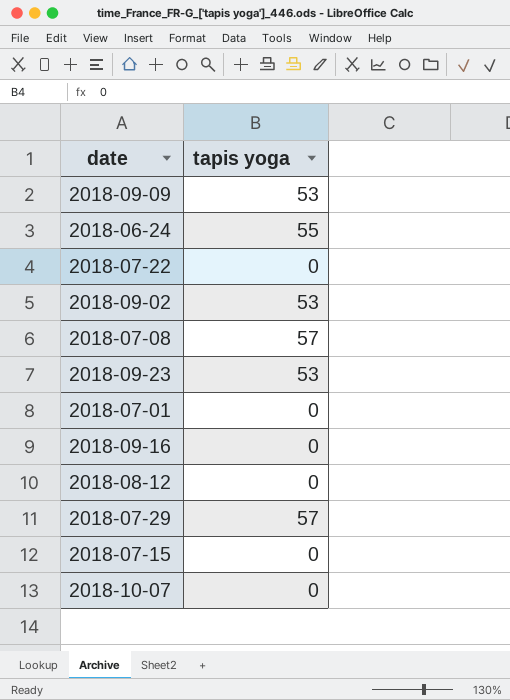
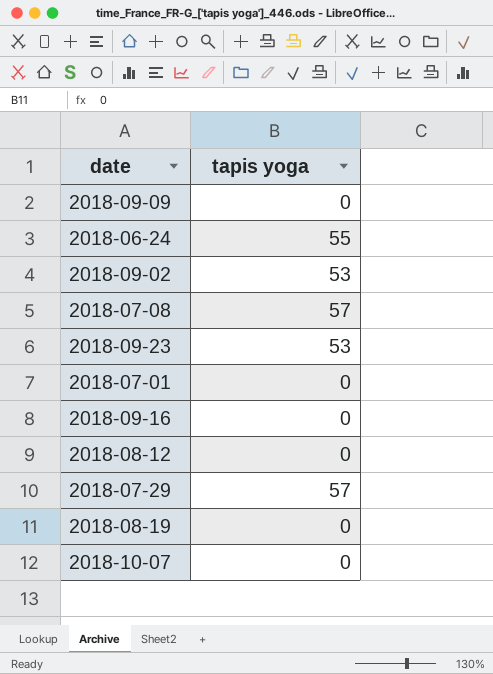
row 2018-07-22: 0 -> none
row 2018-07-15: 0 -> none
2018-09-09 | tapis yoga: 53 -> 0
row 2018-08-19: none -> 0

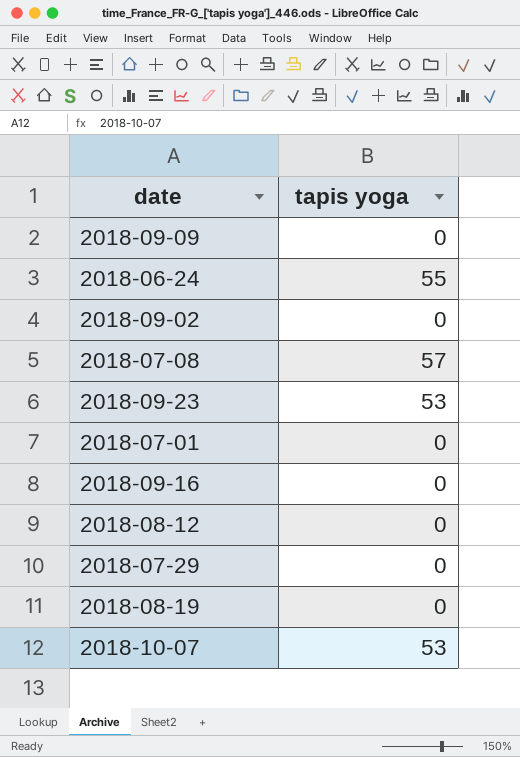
2018-09-02 | tapis yoga: 53 -> 0
2018-07-29 | tapis yoga: 57 -> 0
2018-10-07 | tapis yoga: 0 -> 53

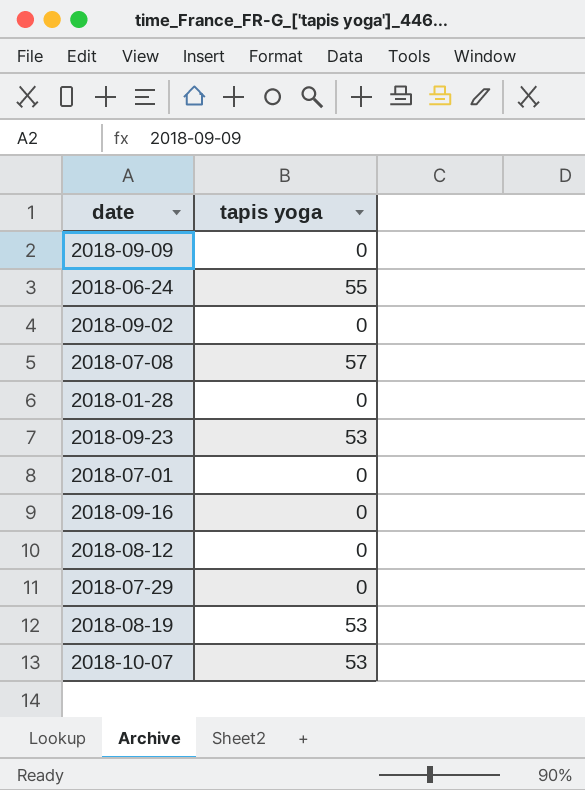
row 2018-01-28: none -> 0
2018-08-19 | tapis yoga: 0 -> 53

